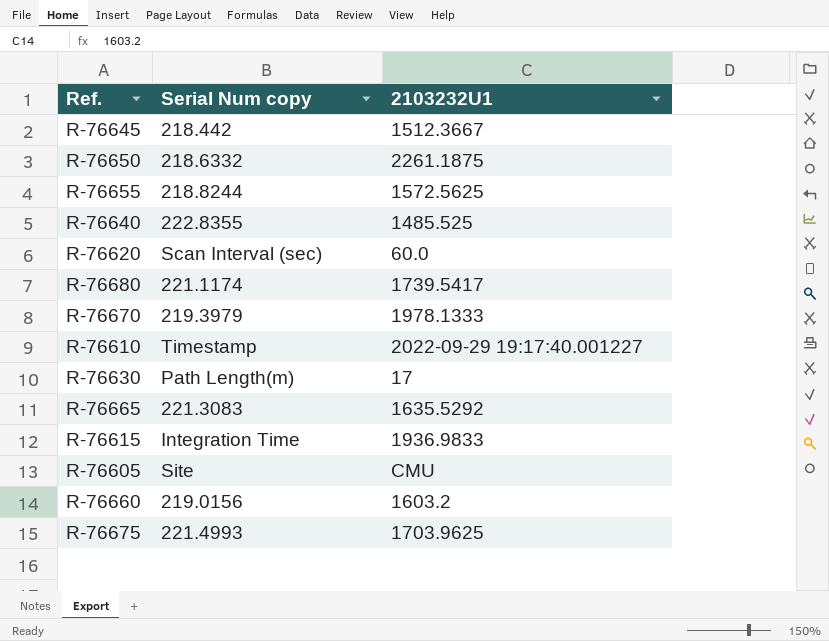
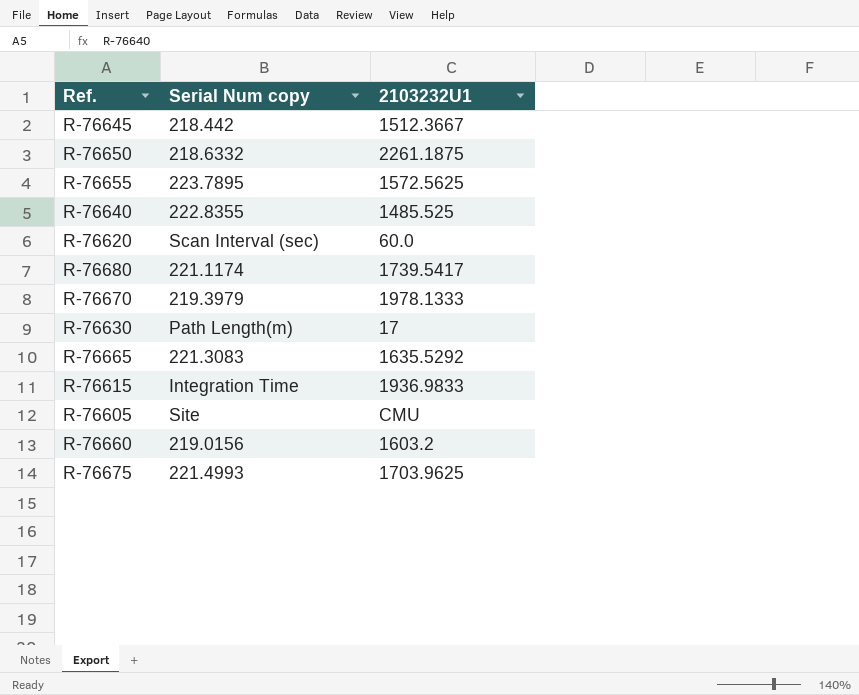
row R-76610: Timestamp | 2022-09-29 19:17:40.001227 -> none
R-76655 | Serial Num copy: 218.8244 -> 223.7895

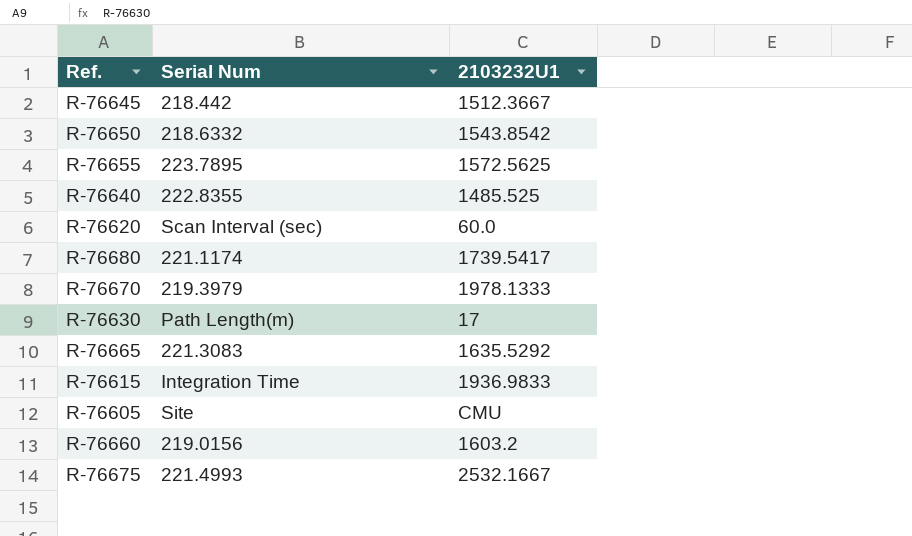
column name: Serial Num copy -> Serial Num
R-76650 | 2103232U1: 2261.1875 -> 1543.8542
R-76675 | 2103232U1: 1703.9625 -> 2532.1667

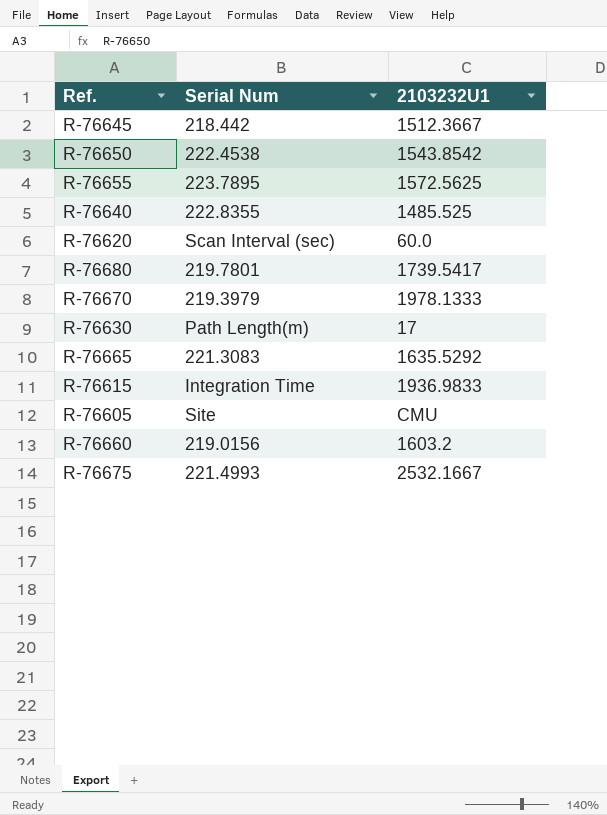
R-76650 | Serial Num: 218.6332 -> 222.4538
R-76680 | Serial Num: 221.1174 -> 219.7801

